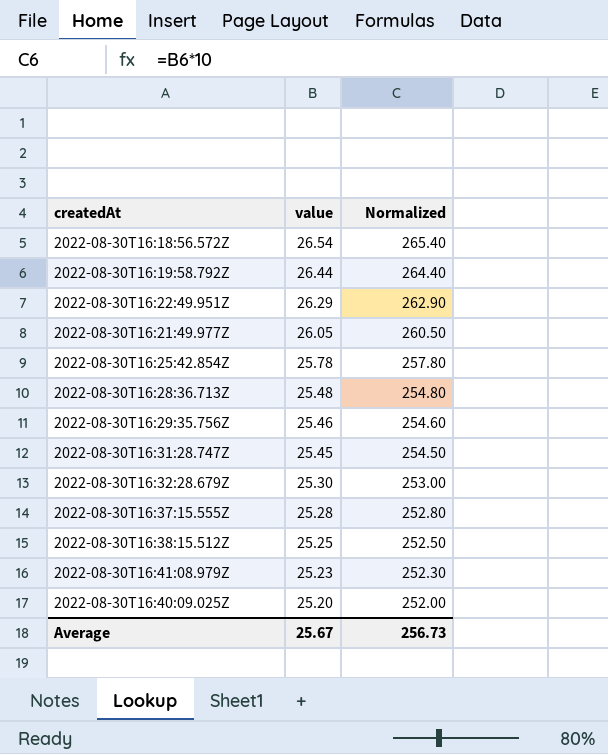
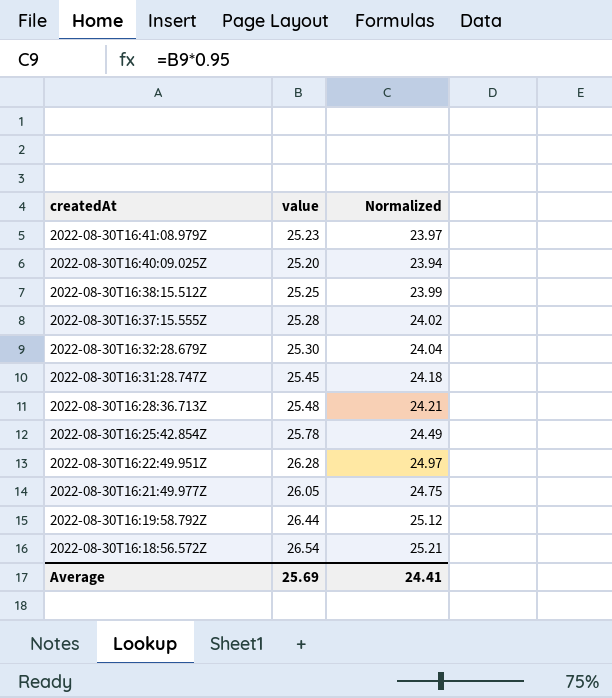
row order: value descending -> createdAt descending
column Normalized | formula: [value] * 10 -> [value] * 0.95
row 2022-08-30T16:29:35.756Z: 25.46 | 254.60 -> none
2022-08-30T16:22:49.951Z | value: 26.29 -> 26.28
Average | value: 25.67 -> 25.69
Average | Normalized: 256.73 -> 24.41

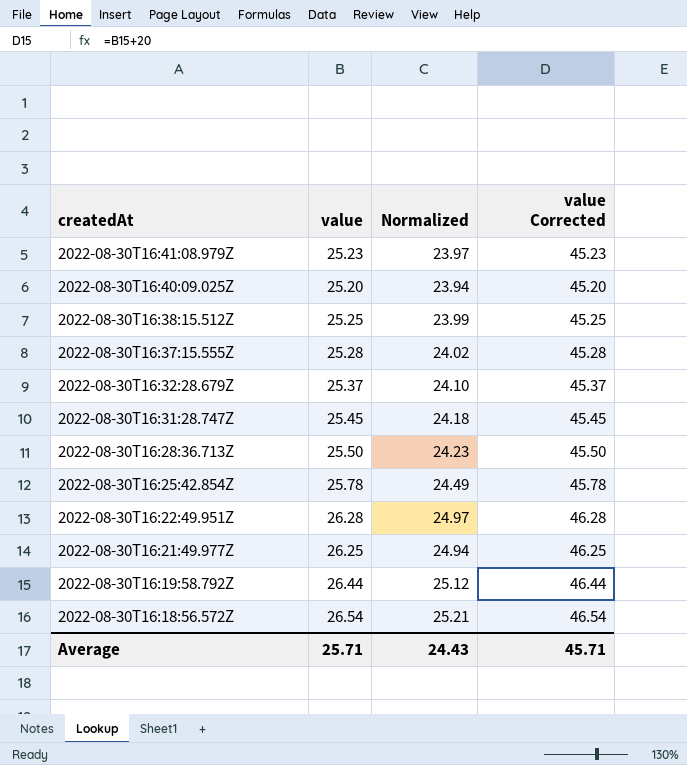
column value Corrected | formula: none -> [value] + 20
2022-08-30T16:32:28.679Z | value: 25.30 -> 25.37
2022-08-30T16:32:28.679Z | Normalized: 24.04 -> 24.10
2022-08-30T16:28:36.713Z | value: 25.48 -> 25.50
2022-08-30T16:28:36.713Z | Normalized: 24.21 -> 24.23
2022-08-30T16:21:49.977Z | value: 26.05 -> 26.25
2022-08-30T16:21:49.977Z | Normalized: 24.75 -> 24.94
Average | value: 25.69 -> 25.71
Average | Normalized: 24.41 -> 24.43

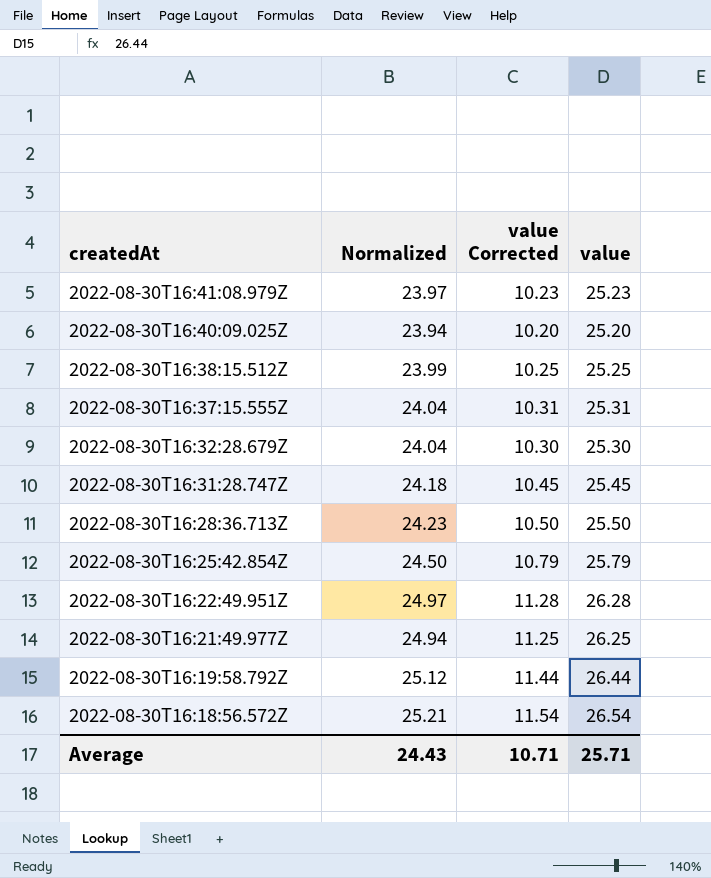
column value Corrected | formula: [value] + 20 -> [value] - 15
column value | position: 2 -> 4
2022-08-30T16:37:15.555Z | Normalized: 24.02 -> 24.04
2022-08-30T16:37:15.555Z | value: 25.28 -> 25.31
2022-08-30T16:32:28.679Z | Normalized: 24.10 -> 24.04
2022-08-30T16:32:28.679Z | value: 25.37 -> 25.30
2022-08-30T16:25:42.854Z | Normalized: 24.49 -> 24.50
2022-08-30T16:25:42.854Z | value: 25.78 -> 25.79
Average | value Corrected: 45.71 -> 10.71

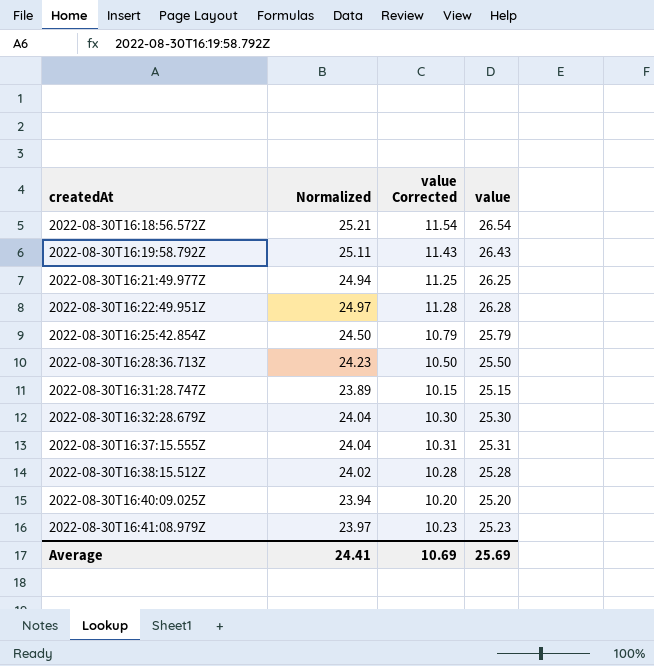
row order: createdAt descending -> createdAt ascending
2022-08-30T16:19:58.792Z | Normalized: 25.12 -> 25.11
2022-08-30T16:19:58.792Z | value Corrected: 11.44 -> 11.43
2022-08-30T16:19:58.792Z | value: 26.44 -> 26.43
2022-08-30T16:31:28.747Z | Normalized: 24.18 -> 23.89
2022-08-30T16:31:28.747Z | value Corrected: 10.45 -> 10.15
2022-08-30T16:31:28.747Z | value: 25.45 -> 25.15
2022-08-30T16:38:15.512Z | Normalized: 23.99 -> 24.02
2022-08-30T16:38:15.512Z | value Corrected: 10.25 -> 10.28
2022-08-30T16:38:15.512Z | value: 25.25 -> 25.28
Average | Normalized: 24.43 -> 24.41
Average | value Corrected: 10.71 -> 10.69
Average | value: 25.71 -> 25.69

